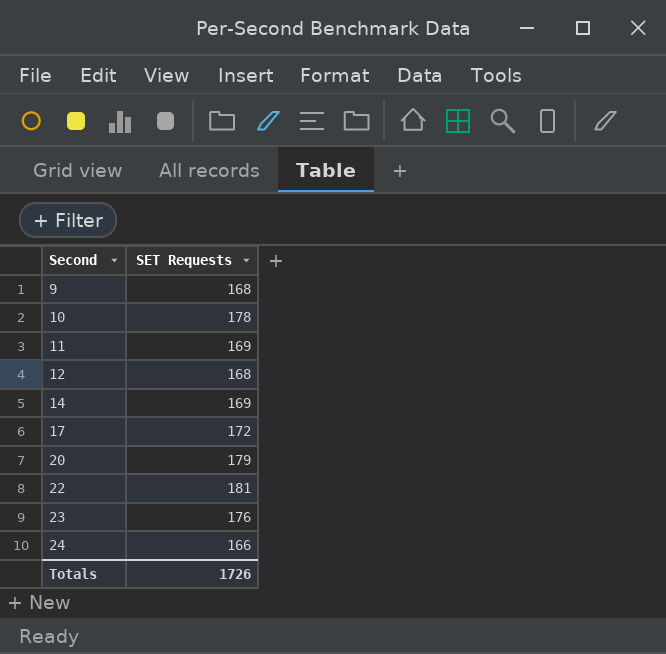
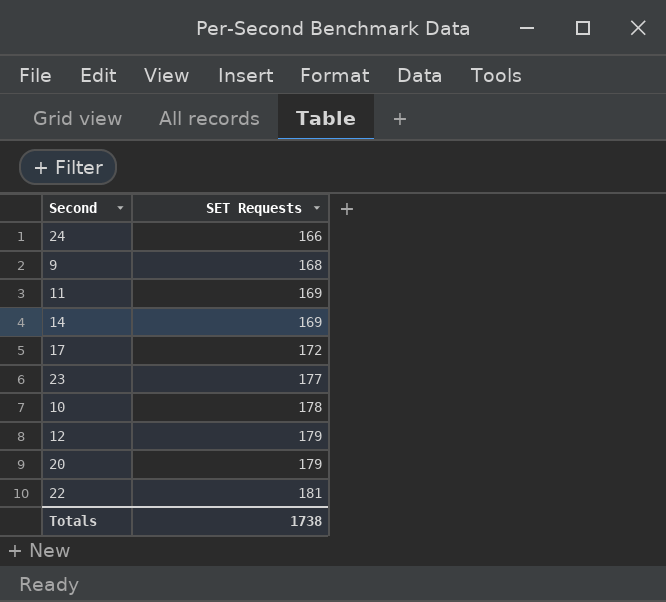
row order: Second ascending -> SET Requests ascending
23 | SET Requests: 176 -> 177
12 | SET Requests: 168 -> 179
Totals | SET Requests: 1726 -> 1738

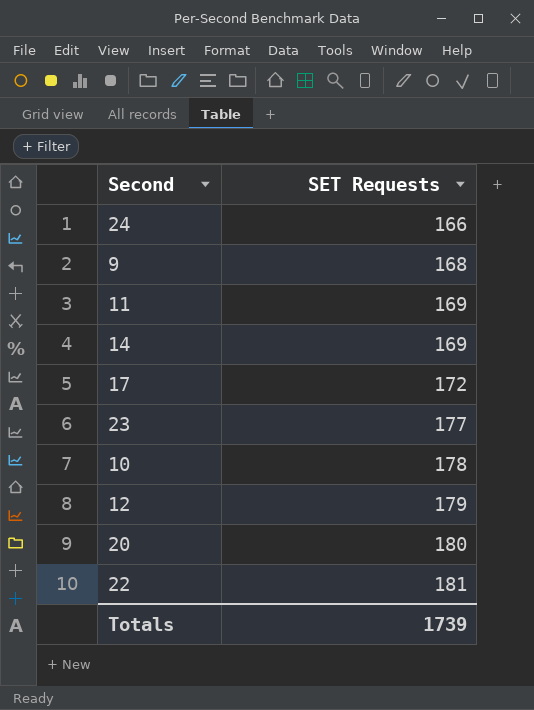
20 | SET Requests: 179 -> 180
Totals | SET Requests: 1738 -> 1739

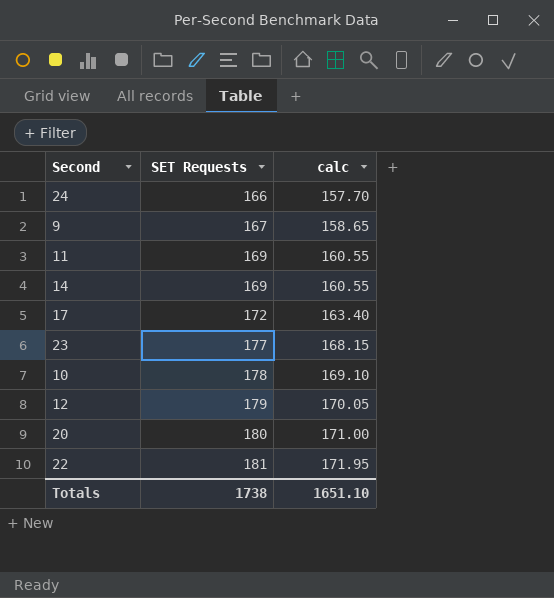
column calc | formula: none -> [SET Requests] * 0.95
9 | SET Requests: 168 -> 167
Totals | SET Requests: 1739 -> 1738

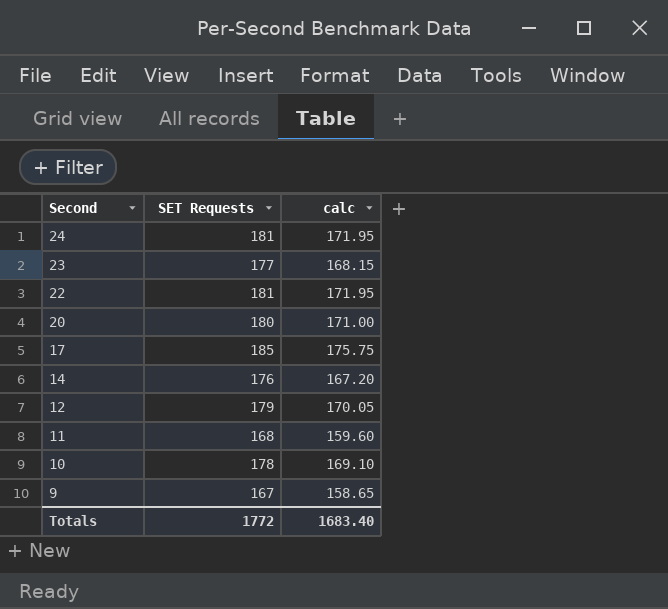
row order: SET Requests ascending -> Second descending
24 | SET Requests: 166 -> 181
24 | calc: 157.70 -> 171.95
17 | SET Requests: 172 -> 185
17 | calc: 163.40 -> 175.75
14 | SET Requests: 169 -> 176
14 | calc: 160.55 -> 167.20
11 | SET Requests: 169 -> 168
11 | calc: 160.55 -> 159.60
Totals | SET Requests: 1738 -> 1772
Totals | calc: 1651.10 -> 1683.40

